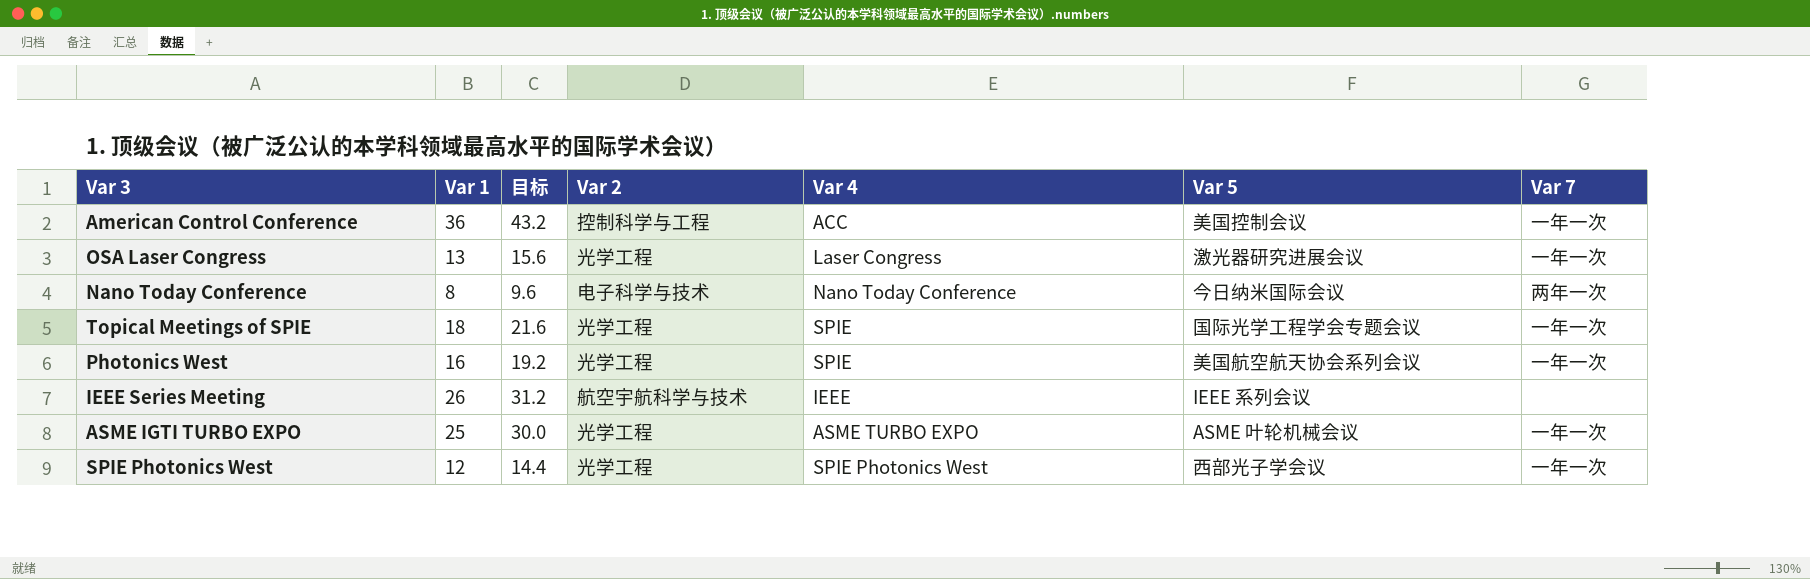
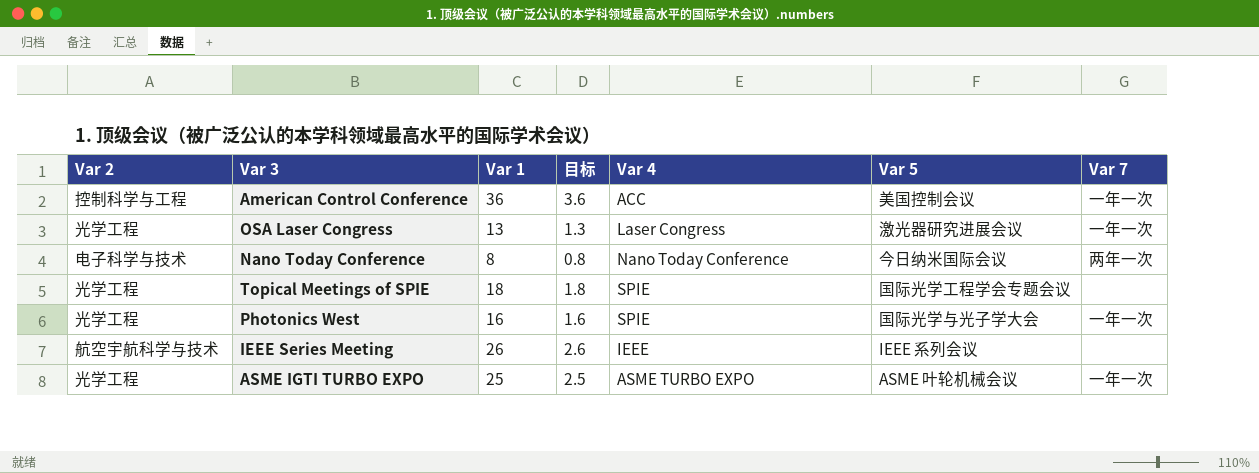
column Var 2 | position: 4 -> 1
column 目标 | formula: [Var 1] * 1.2 -> [Var 1] * 0.1
row SPIE Photonics West: 12 | 14.4 | 光学工程 | SPIE Photonics West | 西部光子学会议 | 一年一次 -> none
Topical Meetings of SPIE | Var 7: 一年一次 -> none
Photonics West | Var 5: 美国航空航天协会系列会议 -> 国际光学与光子学大会

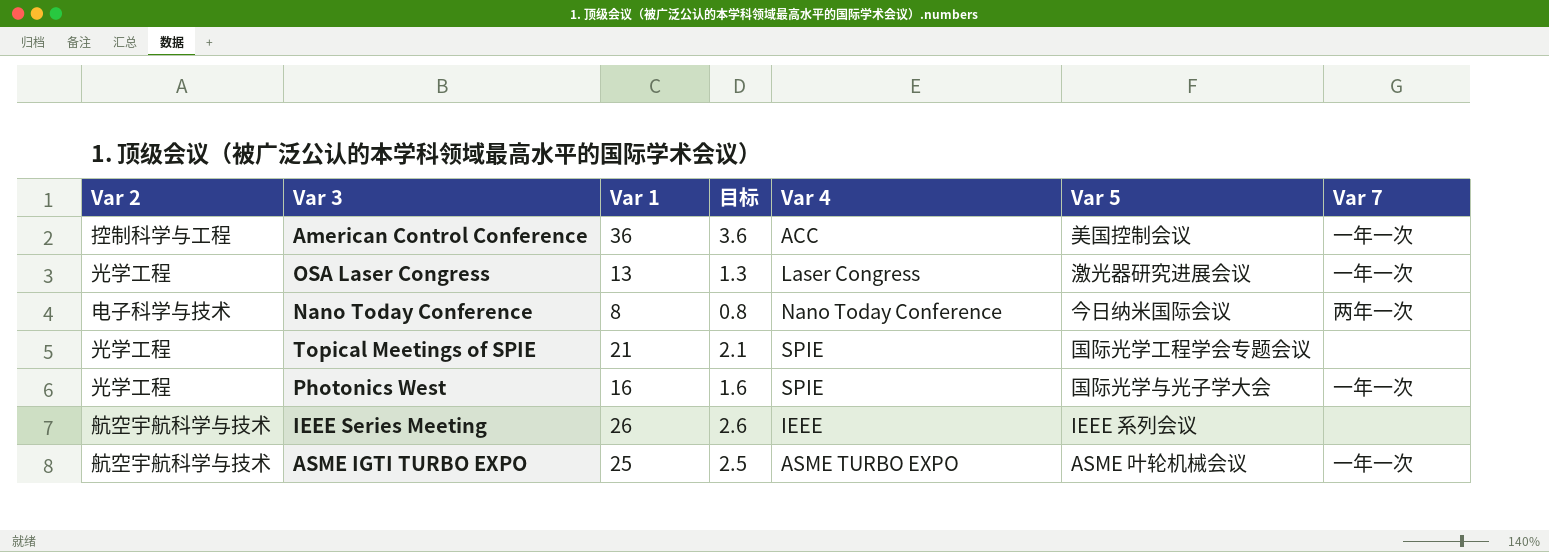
Topical Meetings of SPIE | Var 1: 18 -> 21
Topical Meetings of SPIE | 目标: 1.8 -> 2.1
ASME IGTI TURBO EXPO | Var 2: 光学工程 -> 航空宇航科学与技术

